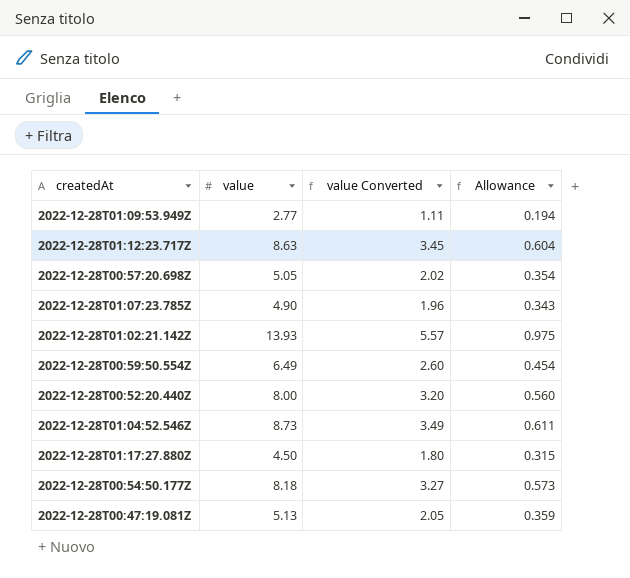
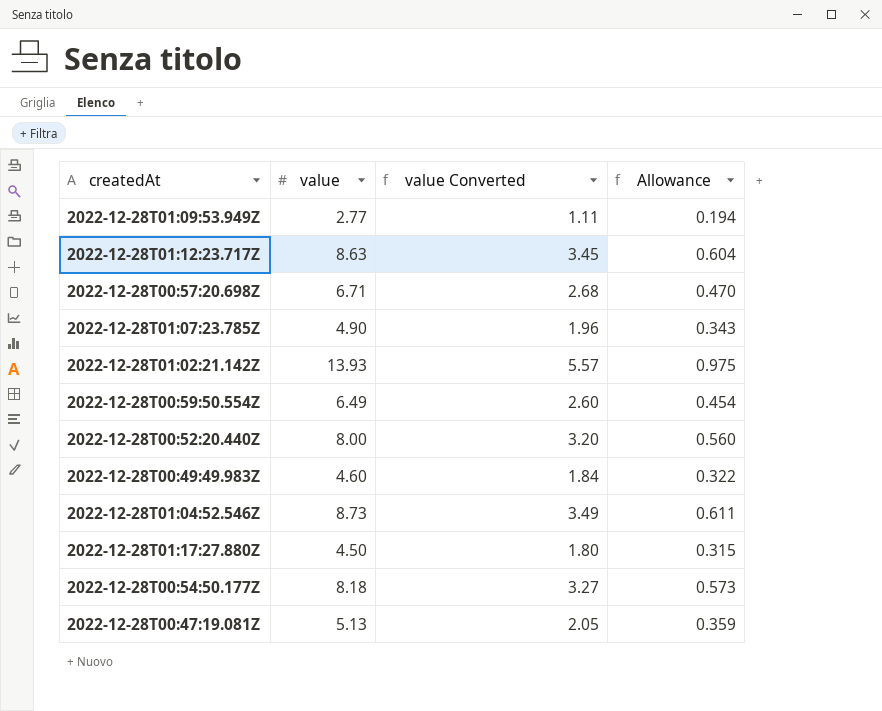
2022-12-28T00:57:20.698Z | value: 5.05 -> 6.71
2022-12-28T00:57:20.698Z | value Converted: 2.02 -> 2.68
2022-12-28T00:57:20.698Z | Allowance: 0.354 -> 0.470
row 2022-12-28T00:49:49.983Z: none -> 4.60 | 1.84 | 0.322

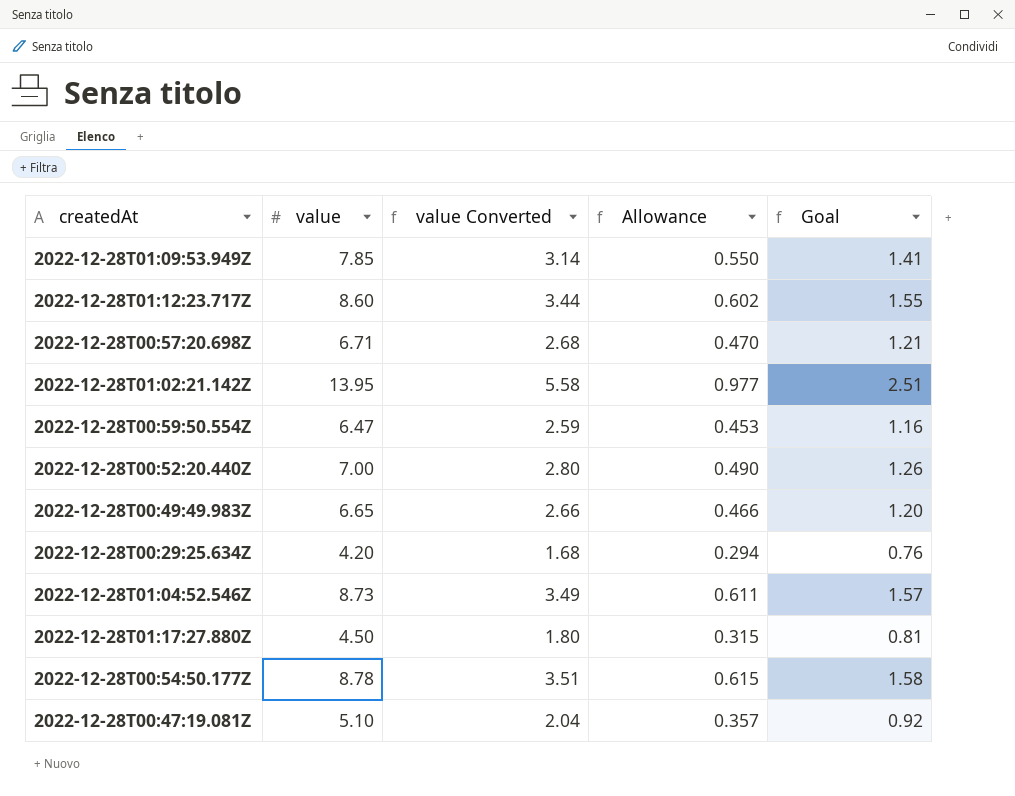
column Goal | formula: none -> [value] * 0.18
row 2022-12-28T01:07:23.785Z: 4.90 | 1.96 | 0.343 -> none
2022-12-28T01:09:53.949Z | value: 2.77 -> 7.85
2022-12-28T01:09:53.949Z | value Converted: 1.11 -> 3.14
2022-12-28T01:09:53.949Z | Allowance: 0.194 -> 0.550
2022-12-28T01:12:23.717Z | value: 8.63 -> 8.60
2022-12-28T01:12:23.717Z | value Converted: 3.45 -> 3.44
2022-12-28T01:12:23.717Z | Allowance: 0.604 -> 0.602
2022-12-28T01:02:21.142Z | value: 13.93 -> 13.95
2022-12-28T01:02:21.142Z | value Converted: 5.57 -> 5.58
2022-12-28T01:02:21.142Z | Allowance: 0.975 -> 0.977
2022-12-28T00:59:50.554Z | value: 6.49 -> 6.47
2022-12-28T00:59:50.554Z | value Converted: 2.60 -> 2.59
2022-12-28T00:59:50.554Z | Allowance: 0.454 -> 0.453
2022-12-28T00:52:20.440Z | value: 8.00 -> 7.00
2022-12-28T00:52:20.440Z | value Converted: 3.20 -> 2.80
2022-12-28T00:52:20.440Z | Allowance: 0.560 -> 0.490
2022-12-28T00:49:49.983Z | value: 4.60 -> 6.65
2022-12-28T00:49:49.983Z | value Converted: 1.84 -> 2.66
2022-12-28T00:49:49.983Z | Allowance: 0.322 -> 0.466
row 2022-12-28T00:29:25.634Z: none -> 4.20 | 1.68 | 0.294 | 0.76
2022-12-28T00:54:50.177Z | value: 8.18 -> 8.78
2022-12-28T00:54:50.177Z | value Converted: 3.27 -> 3.51
2022-12-28T00:54:50.177Z | Allowance: 0.573 -> 0.615
2022-12-28T00:47:19.081Z | value: 5.13 -> 5.10
2022-12-28T00:47:19.081Z | value Converted: 2.05 -> 2.04
2022-12-28T00:47:19.081Z | Allowance: 0.359 -> 0.357

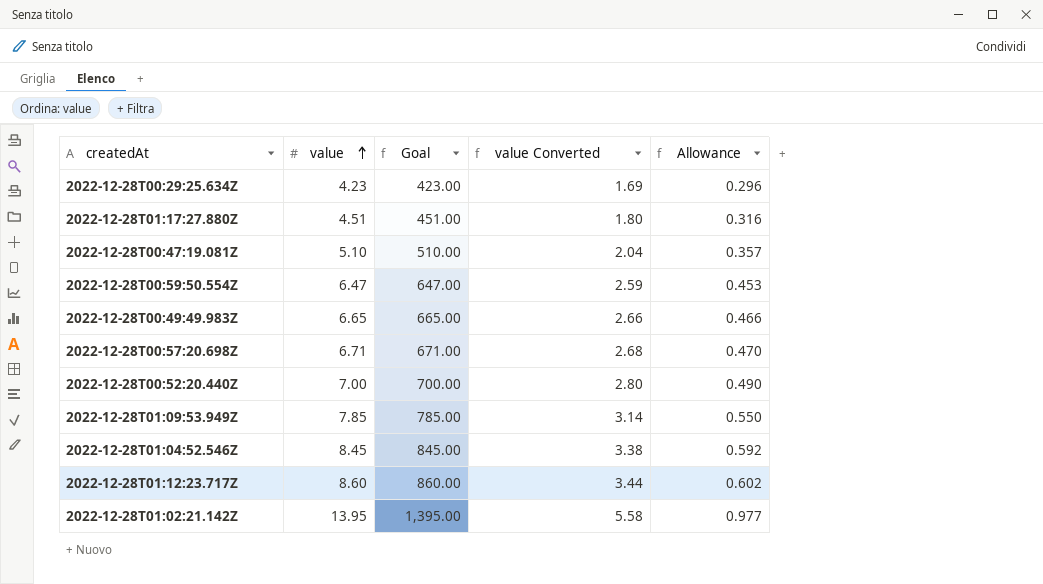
row order: none -> value ascending
column Goal | formula: [value] * 0.18 -> [value] * 100
column Goal | position: 5 -> 3
row 2022-12-28T00:54:50.177Z: 8.78 | 3.51 | 0.615 | 1.58 -> none
2022-12-28T00:29:25.634Z | value: 4.20 -> 4.23
2022-12-28T00:29:25.634Z | value Converted: 1.68 -> 1.69
2022-12-28T00:29:25.634Z | Allowance: 0.294 -> 0.296
2022-12-28T01:17:27.880Z | value: 4.50 -> 4.51
2022-12-28T01:17:27.880Z | Allowance: 0.315 -> 0.316
2022-12-28T01:04:52.546Z | value: 8.73 -> 8.45
2022-12-28T01:04:52.546Z | value Converted: 3.49 -> 3.38
2022-12-28T01:04:52.546Z | Allowance: 0.611 -> 0.592

